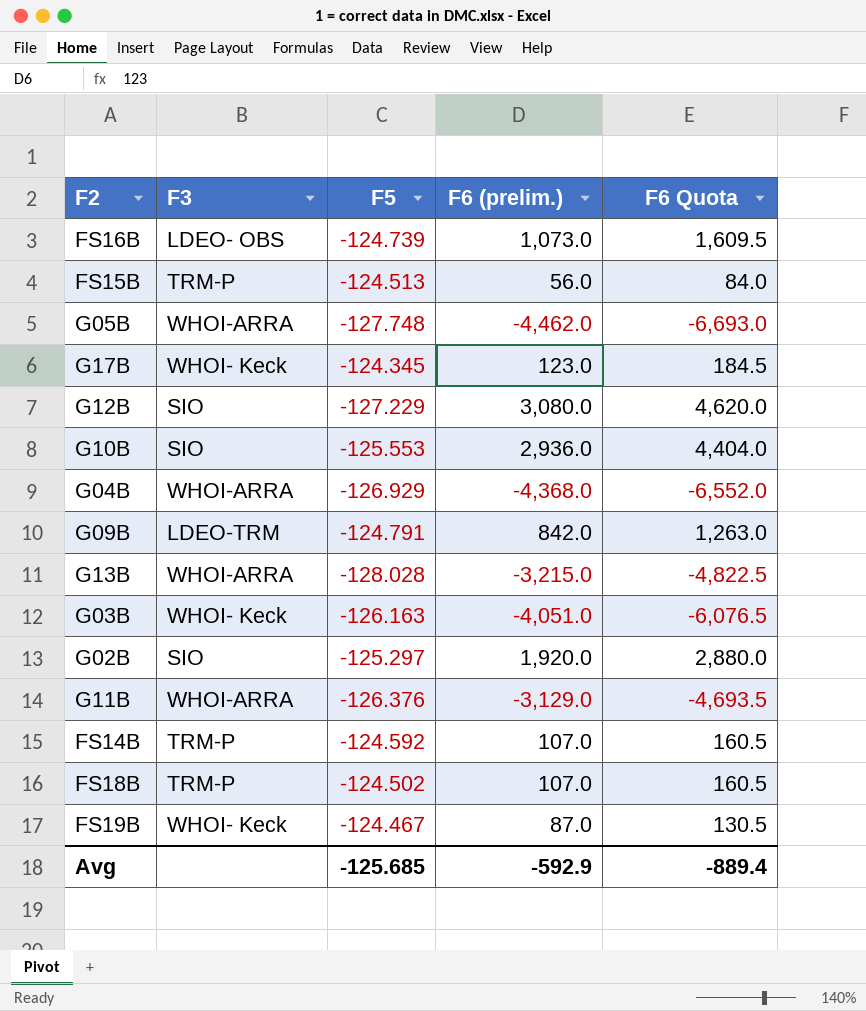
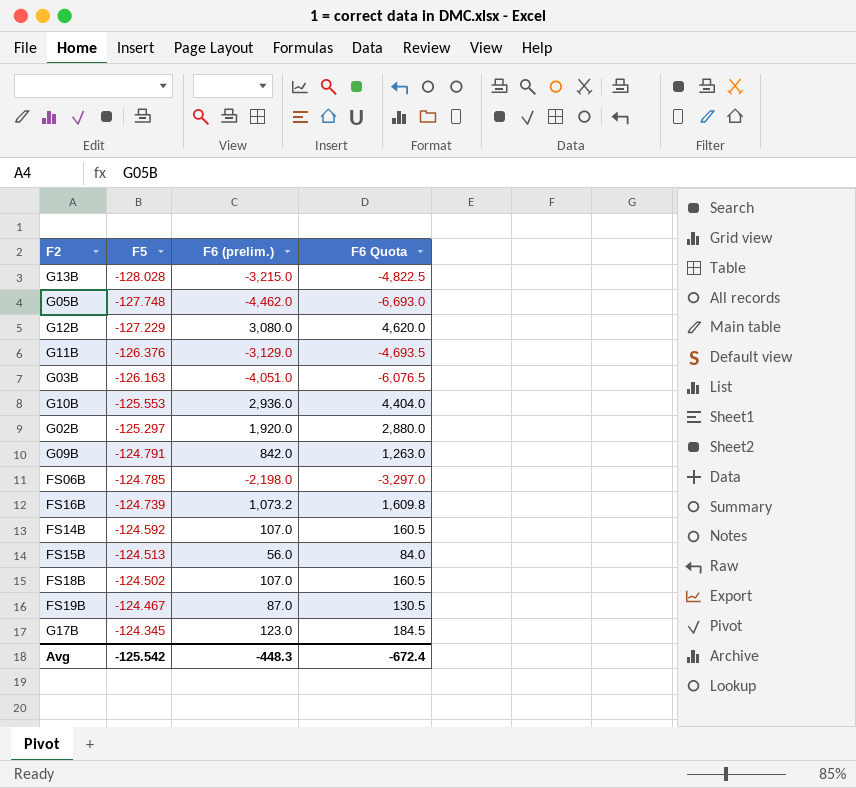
row order: none -> F5 ascending
column F3 | position: 2 -> none
row G04B: WHOI-ARRA | -126.929 | -4,368.0 | -6,552.0 -> none
row FS06B: none -> -124.785 | -2,198.0 | -3,297.0
FS16B | F6 (prelim.): 1,073.0 -> 1,073.2
FS16B | F6 Quota: 1,609.5 -> 1,609.8
Avg | F5: -125.685 -> -125.542
Avg | F6 (prelim.): -592.9 -> -448.3
Avg | F6 Quota: -889.4 -> -672.4

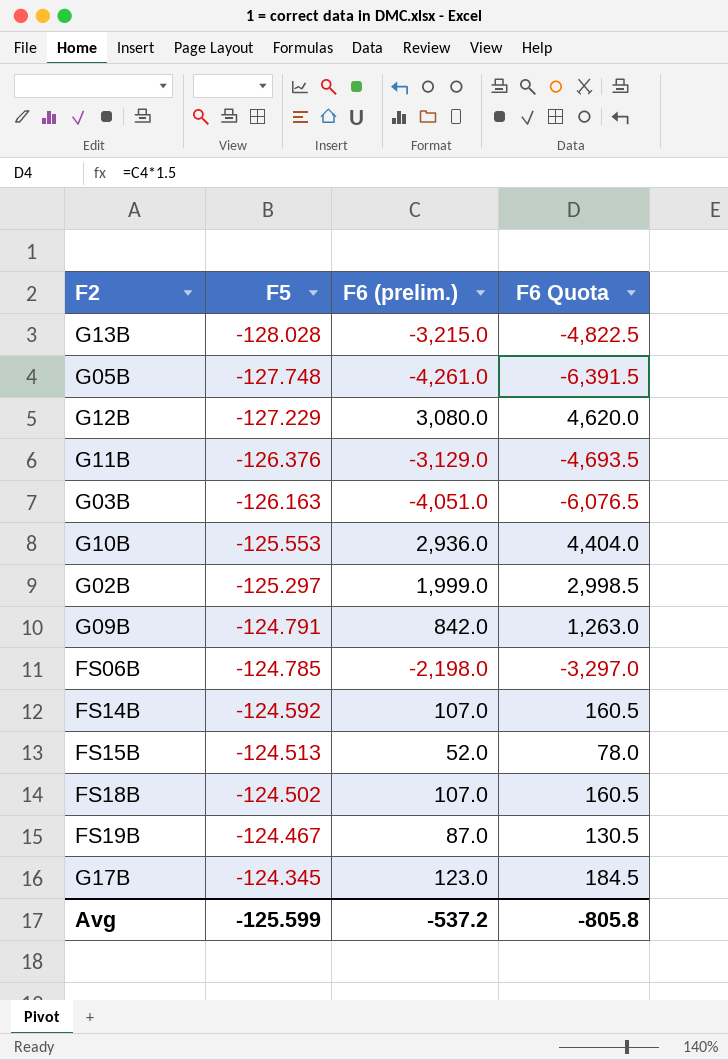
row FS16B: -124.739 | 1,073.2 | 1,609.8 -> none
G05B | F6 (prelim.): -4,462.0 -> -4,261.0
G05B | F6 Quota: -6,693.0 -> -6,391.5
G02B | F6 (prelim.): 1,920.0 -> 1,999.0
G02B | F6 Quota: 2,880.0 -> 2,998.5
FS15B | F6 (prelim.): 56.0 -> 52.0
FS15B | F6 Quota: 84.0 -> 78.0
Avg | F5: -125.542 -> -125.599
Avg | F6 (prelim.): -448.3 -> -537.2
Avg | F6 Quota: -672.4 -> -805.8

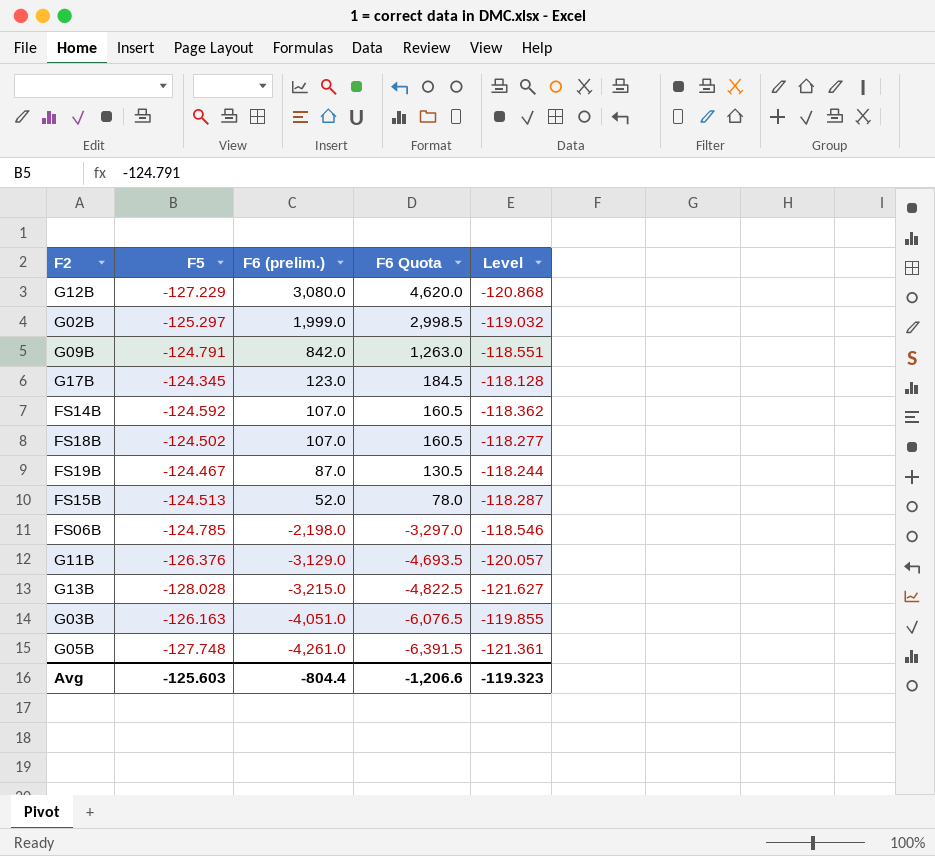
row order: F5 ascending -> F6 (prelim.) descending
column Level | formula: none -> [F5] * 0.95
row G10B: -125.553 | 2,936.0 | 4,404.0 -> none
Avg | F5: -125.599 -> -125.603
Avg | F6 (prelim.): -537.2 -> -804.4
Avg | F6 Quota: -805.8 -> -1,206.6

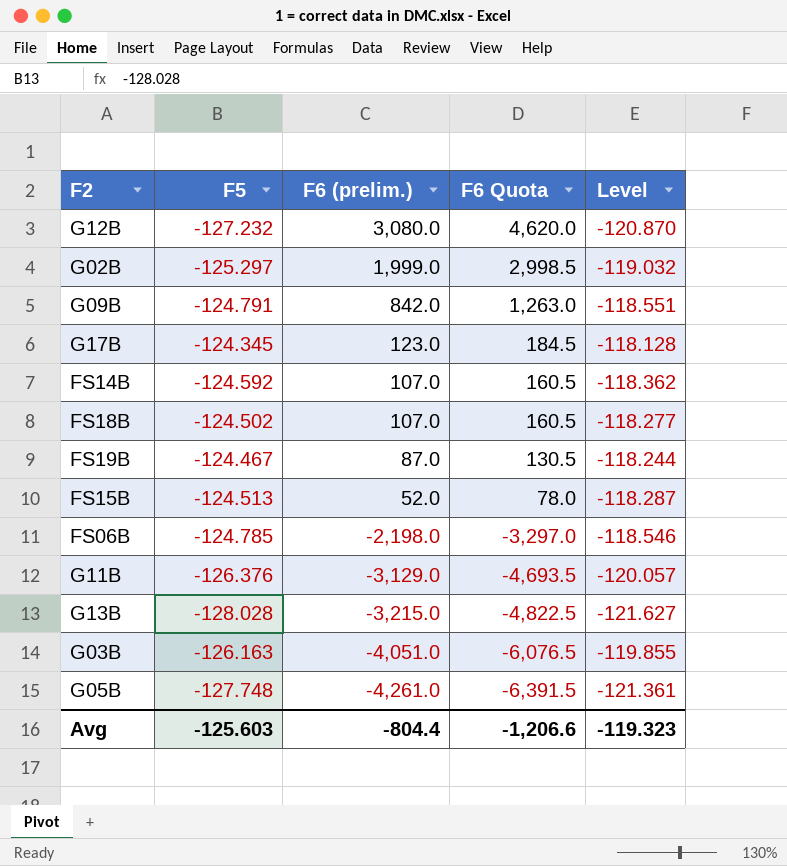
G12B | F5: -127.229 -> -127.232
G12B | Level: -120.868 -> -120.870

